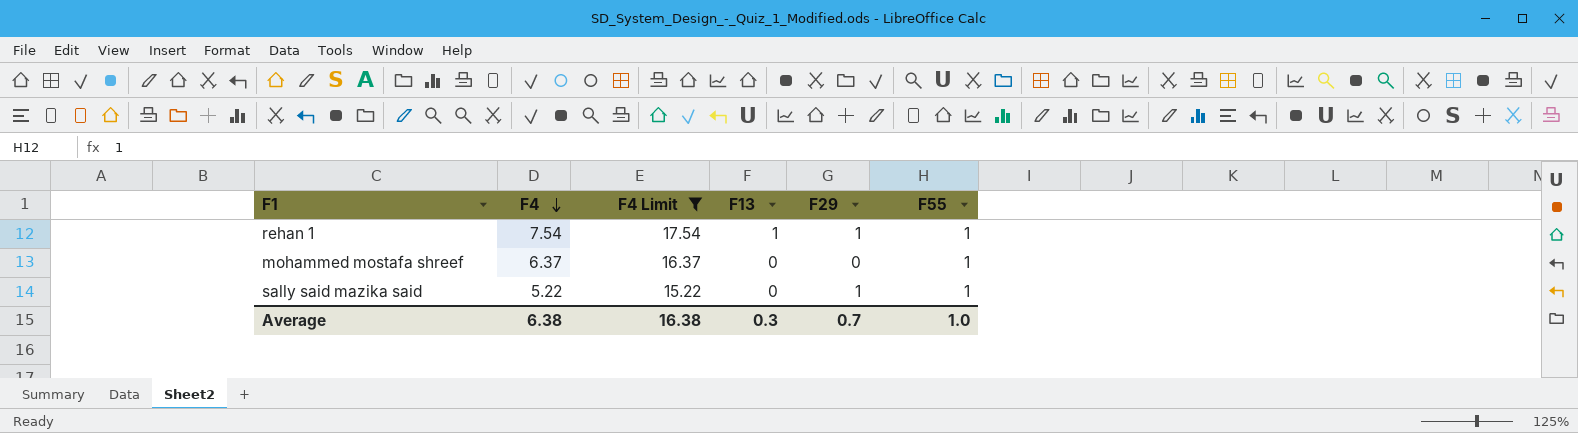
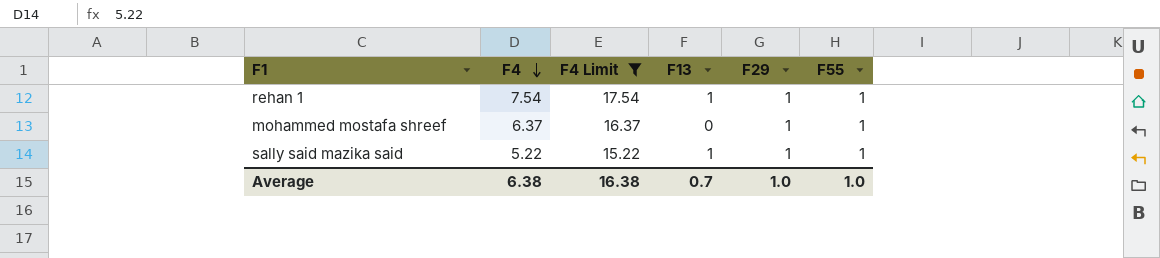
mohammed mostafa shreef | F29: 0 -> 1
sally said mazika said | F13: 0 -> 1
Average | F13: 0.3 -> 0.7
Average | F29: 0.7 -> 1.0

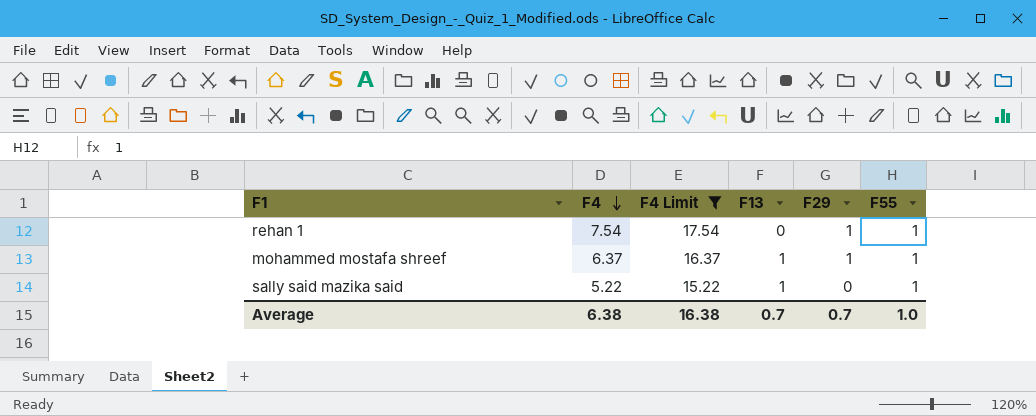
rehan 1 | F13: 1 -> 0
mohammed mostafa shreef | F13: 0 -> 1
sally said mazika said | F29: 1 -> 0
Average | F29: 1.0 -> 0.7

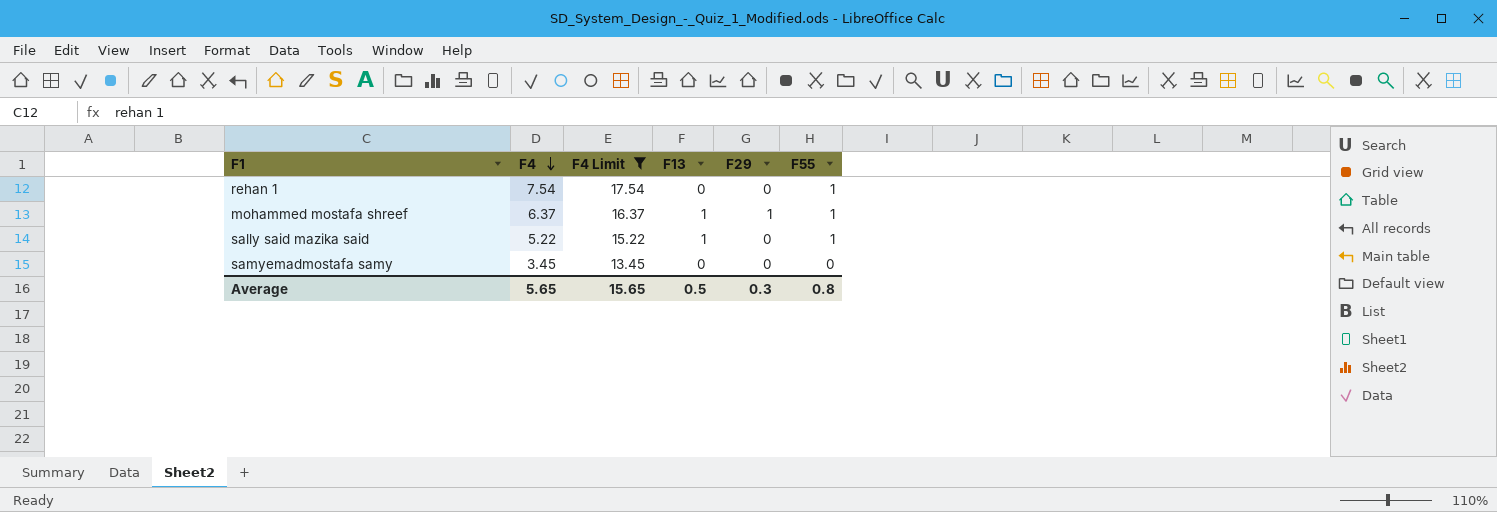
rehan 1 | F29: 1 -> 0
row samyemadmostafa samy: none -> 3.45 | 13.45 | 0 | 0 | 0
Average | F4: 6.38 -> 5.65
Average | F4 Limit: 16.38 -> 15.65
Average | F13: 0.7 -> 0.5
Average | F29: 0.7 -> 0.3
Average | F55: 1.0 -> 0.8

